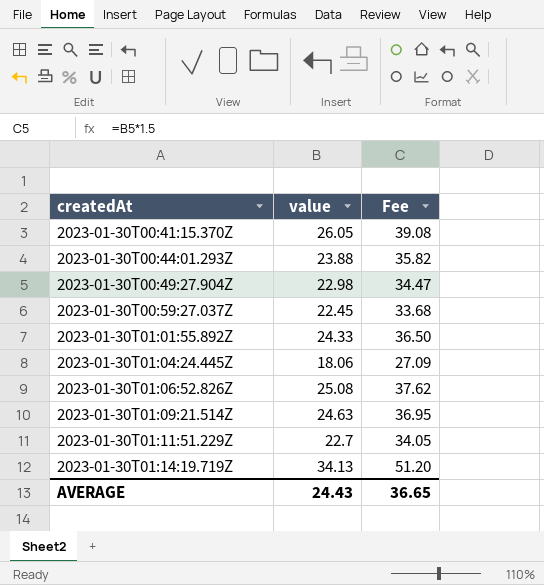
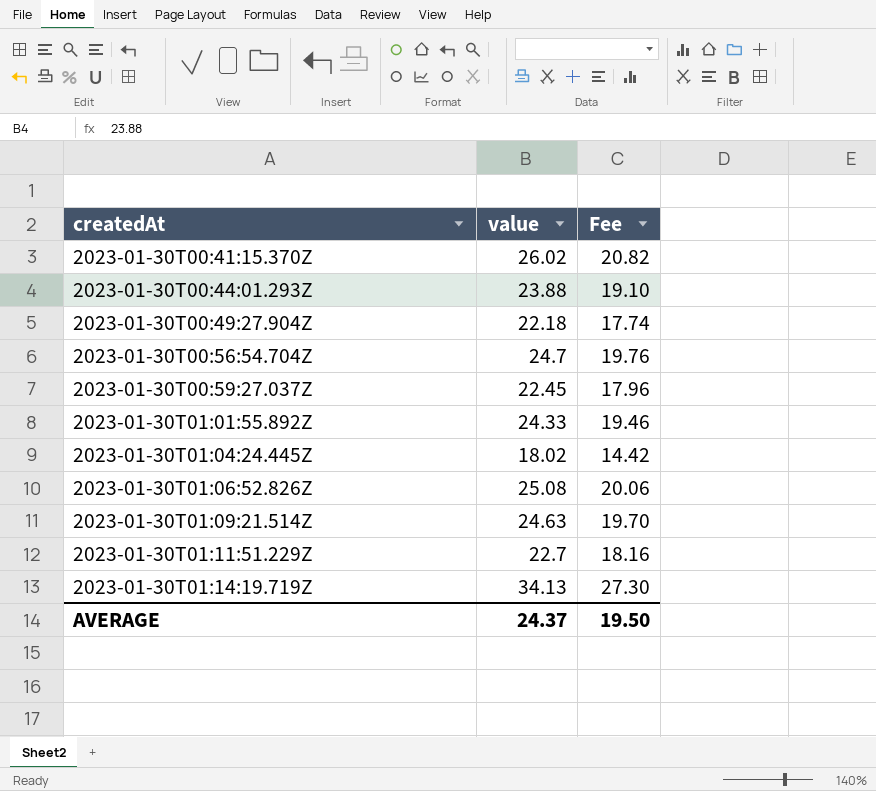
column Fee | formula: [value] * 1.5 -> [value] * 0.8
2023-01-30T00:41:15.370Z | value: 26.05 -> 26.02
2023-01-30T00:49:27.904Z | value: 22.98 -> 22.18
row 2023-01-30T00:56:54.704Z: none -> 24.7 | 19.76
2023-01-30T01:04:24.445Z | value: 18.06 -> 18.02
AVERAGE | value: 24.43 -> 24.37
AVERAGE | Fee: 36.65 -> 19.50

